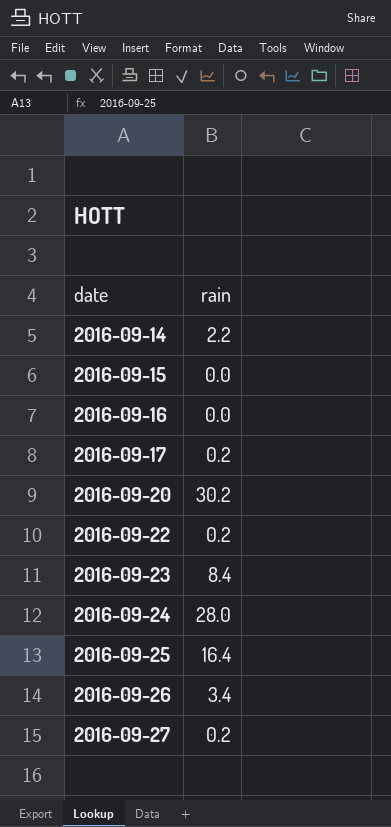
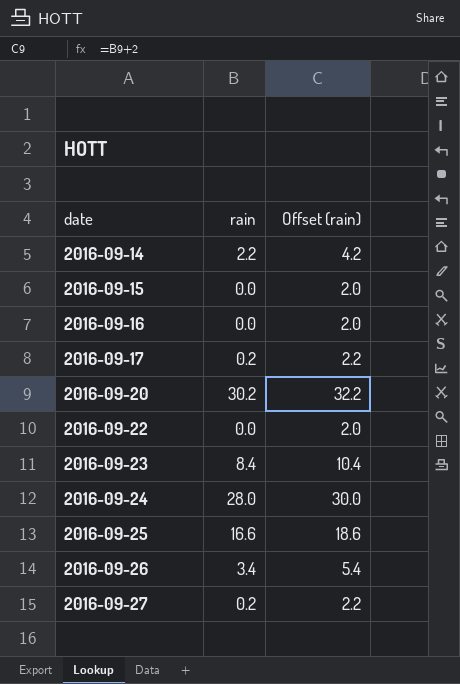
column Offset (rain) | formula: none -> [rain] + 2
2016-09-22 | rain: 0.2 -> 0.0
2016-09-25 | rain: 16.4 -> 16.6

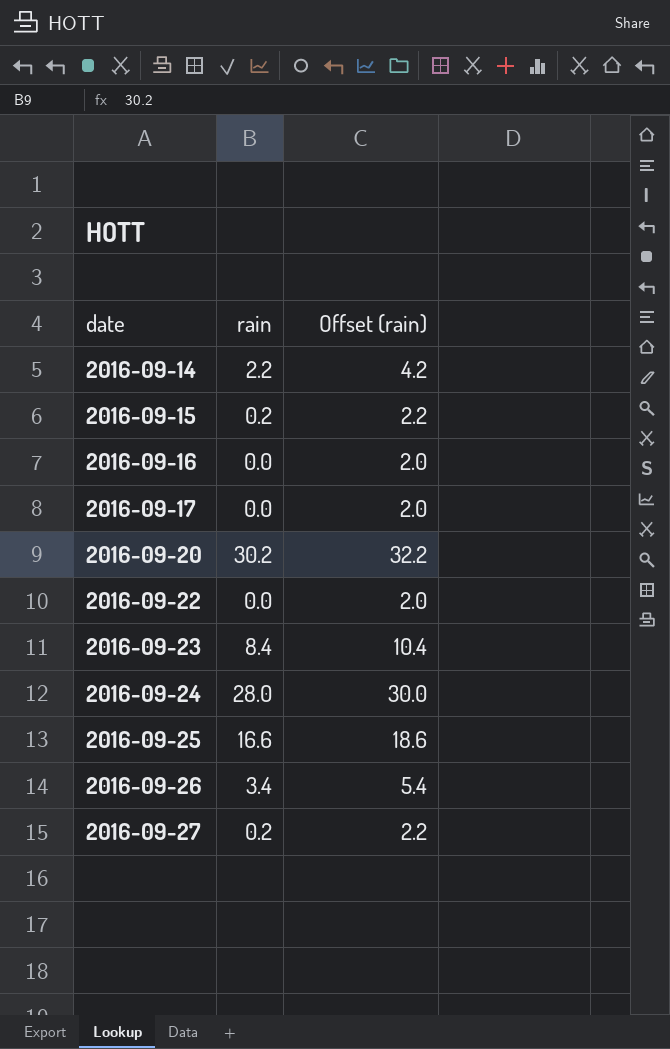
2016-09-15 | rain: 0.0 -> 0.2
2016-09-15 | Offset (rain): 2.0 -> 2.2
2016-09-17 | rain: 0.2 -> 0.0
2016-09-17 | Offset (rain): 2.2 -> 2.0

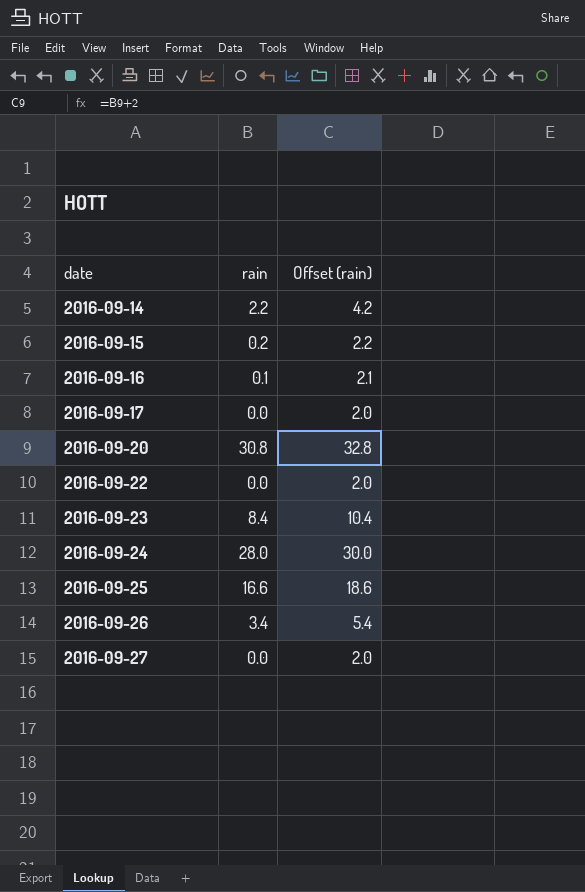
2016-09-16 | rain: 0.0 -> 0.1
2016-09-16 | Offset (rain): 2.0 -> 2.1
2016-09-20 | rain: 30.2 -> 30.8
2016-09-20 | Offset (rain): 32.2 -> 32.8
2016-09-27 | rain: 0.2 -> 0.0
2016-09-27 | Offset (rain): 2.2 -> 2.0

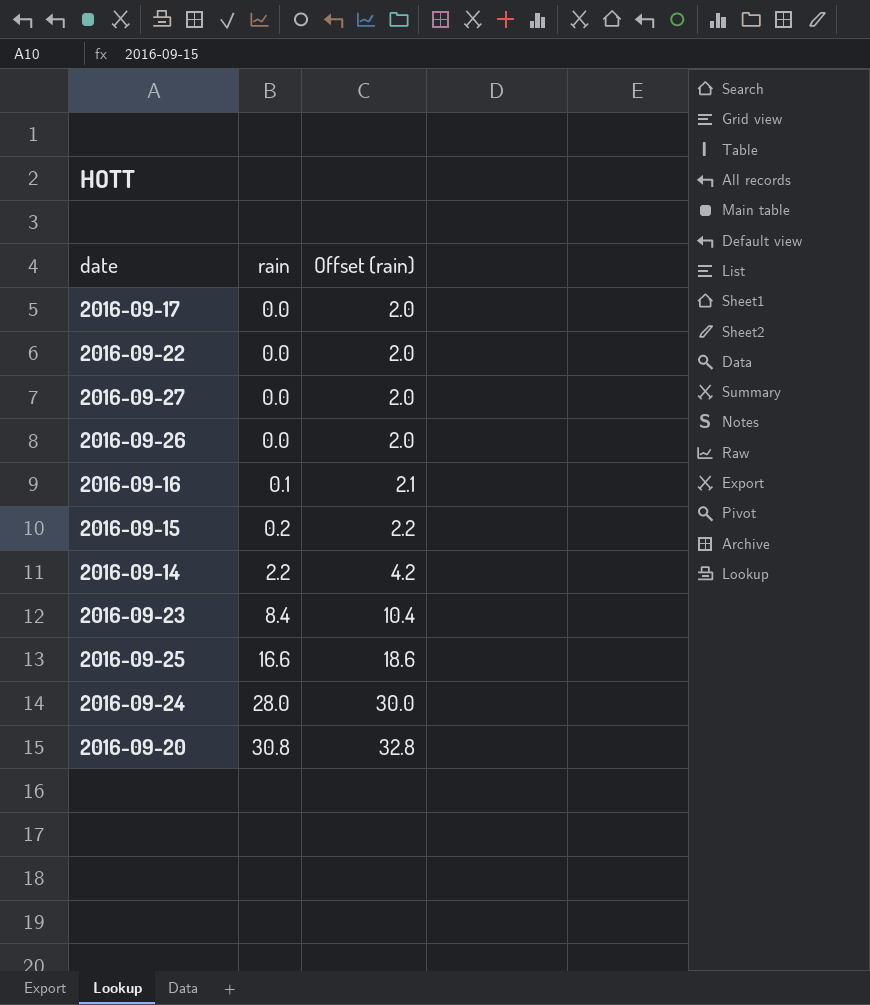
row order: date ascending -> rain ascending
2016-09-26 | rain: 3.4 -> 0.0
2016-09-26 | Offset (rain): 5.4 -> 2.0

